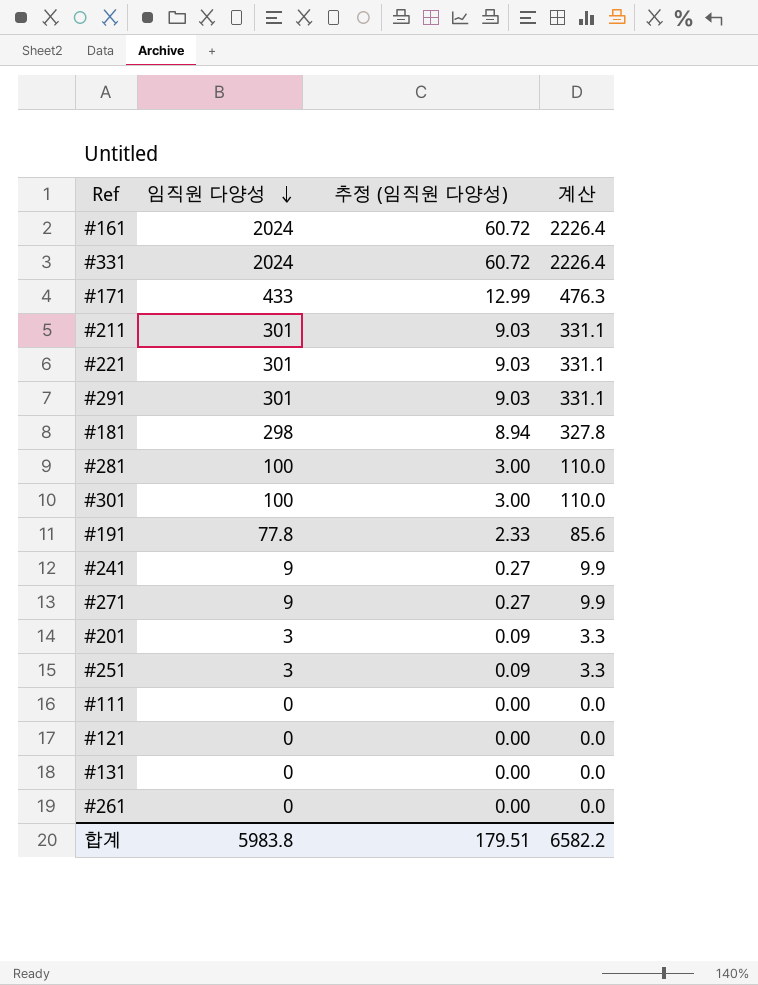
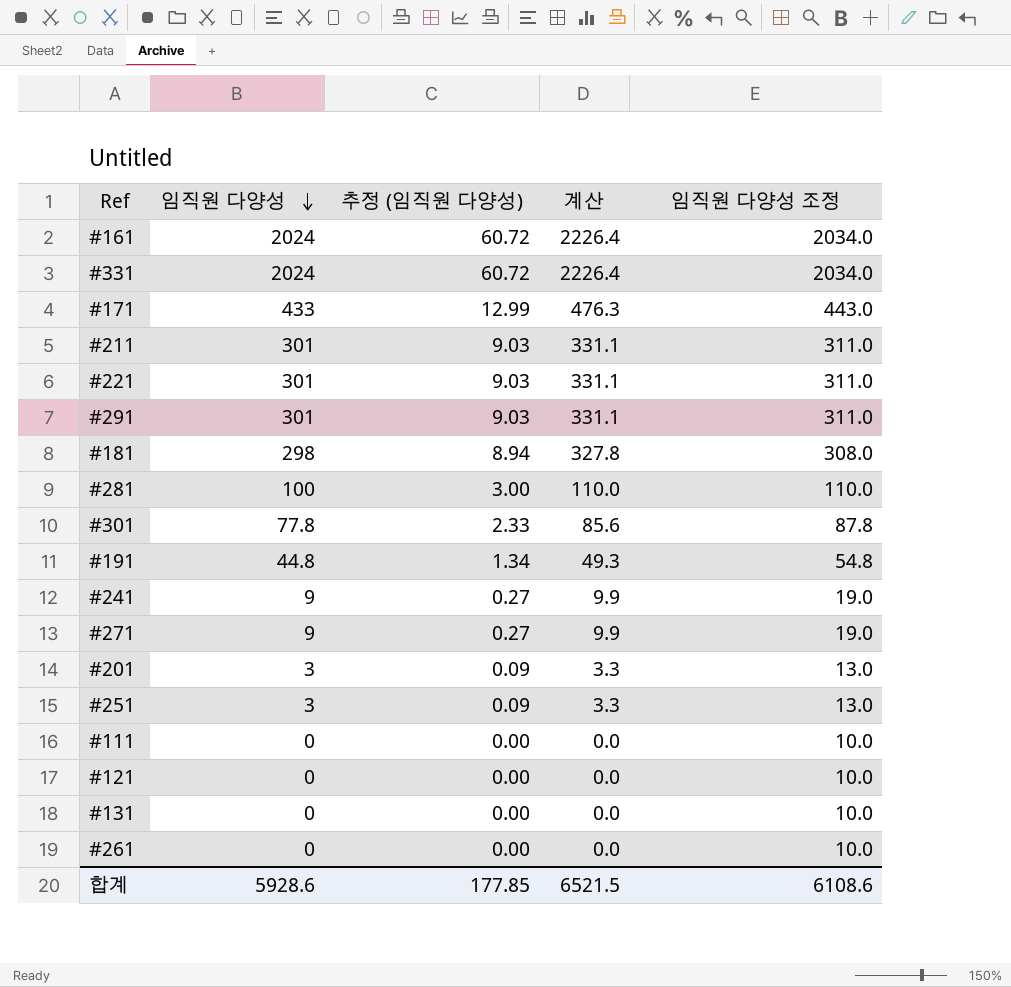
column 임직원 다양성 조정 | formula: none -> [임직원 다양성] + 10
#301 | 임직원 다양성: 100 -> 77.8
#301 | 추정 (임직원 다양성): 3.00 -> 2.33
#301 | 계산: 110.0 -> 85.6
#191 | 임직원 다양성: 77.8 -> 44.8
#191 | 추정 (임직원 다양성): 2.33 -> 1.34
#191 | 계산: 85.6 -> 49.3
합계 | 임직원 다양성: 5983.8 -> 5928.6
합계 | 추정 (임직원 다양성): 179.51 -> 177.85
합계 | 계산: 6582.2 -> 6521.5

